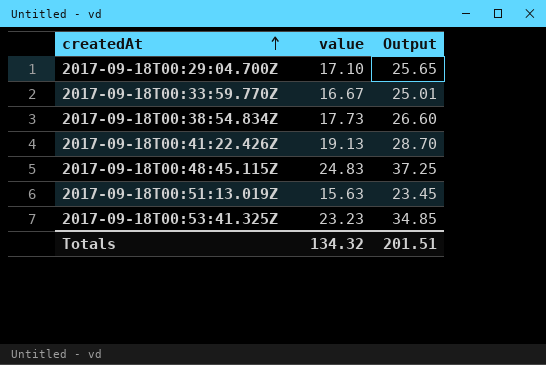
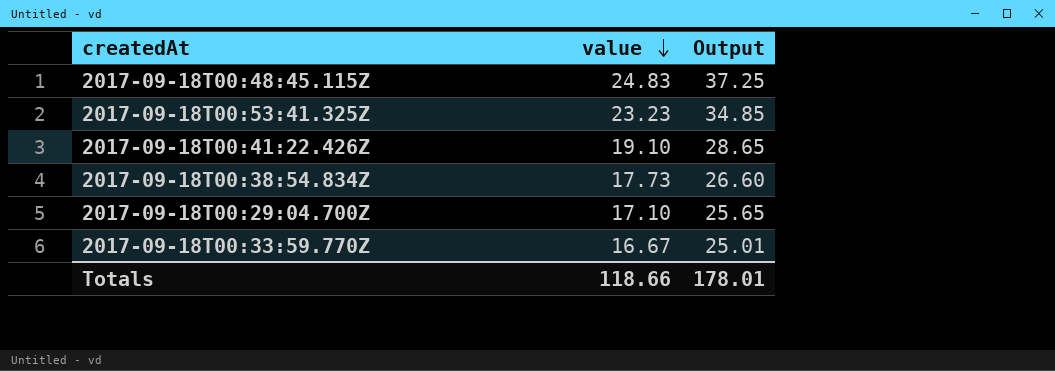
row order: createdAt ascending -> value descending
row 2017-09-18T00:51:13.019Z: 15.63 | 23.45 -> none
2017-09-18T00:41:22.426Z | value: 19.13 -> 19.10
2017-09-18T00:41:22.426Z | Output: 28.70 -> 28.65
Totals | value: 134.32 -> 118.66
Totals | Output: 201.51 -> 178.01

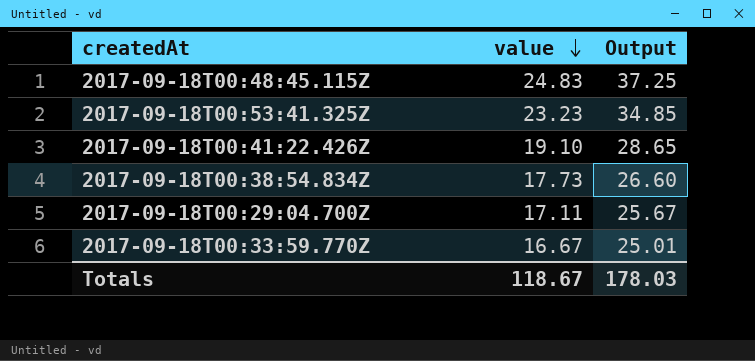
2017-09-18T00:29:04.700Z | value: 17.10 -> 17.11
2017-09-18T00:29:04.700Z | Output: 25.65 -> 25.67
Totals | value: 118.66 -> 118.67
Totals | Output: 178.01 -> 178.03

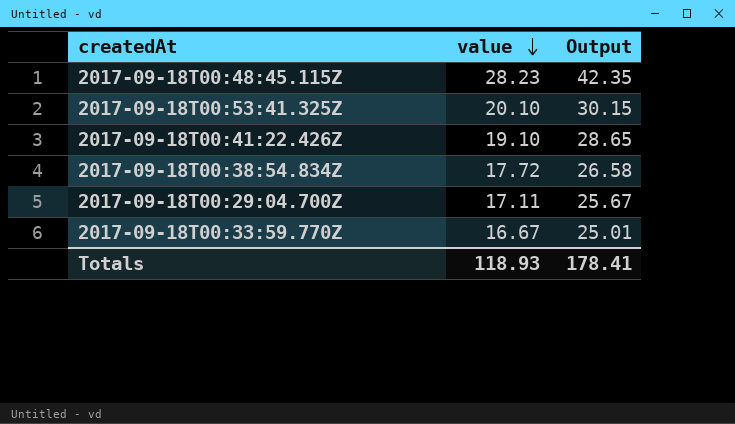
2017-09-18T00:48:45.115Z | value: 24.83 -> 28.23
2017-09-18T00:48:45.115Z | Output: 37.25 -> 42.35
2017-09-18T00:53:41.325Z | value: 23.23 -> 20.10
2017-09-18T00:53:41.325Z | Output: 34.85 -> 30.15
2017-09-18T00:38:54.834Z | value: 17.73 -> 17.72
2017-09-18T00:38:54.834Z | Output: 26.60 -> 26.58
Totals | value: 118.67 -> 118.93
Totals | Output: 178.03 -> 178.41

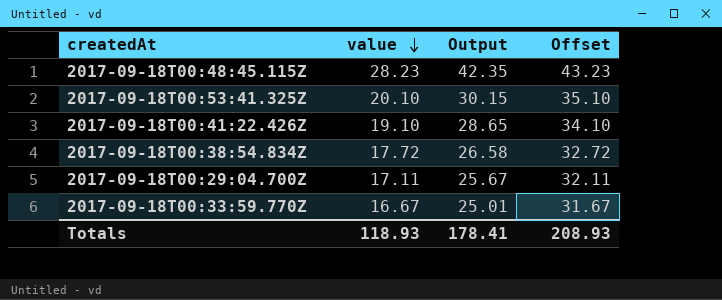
column Offset | formula: none -> [value] + 15

